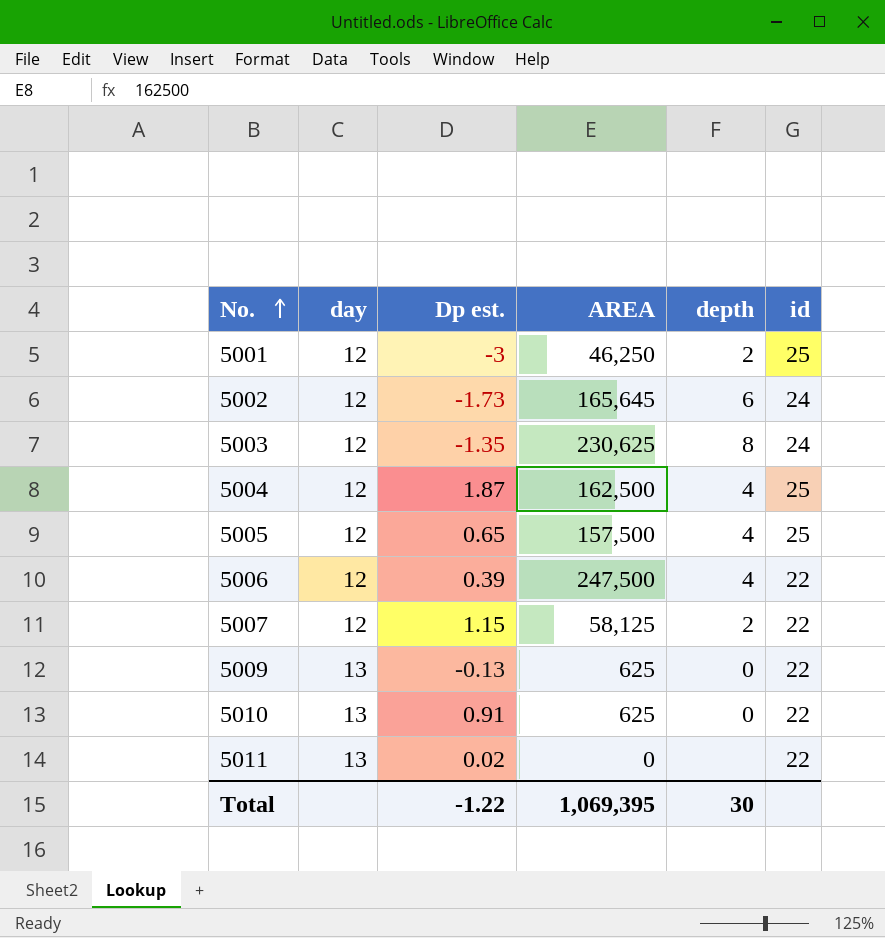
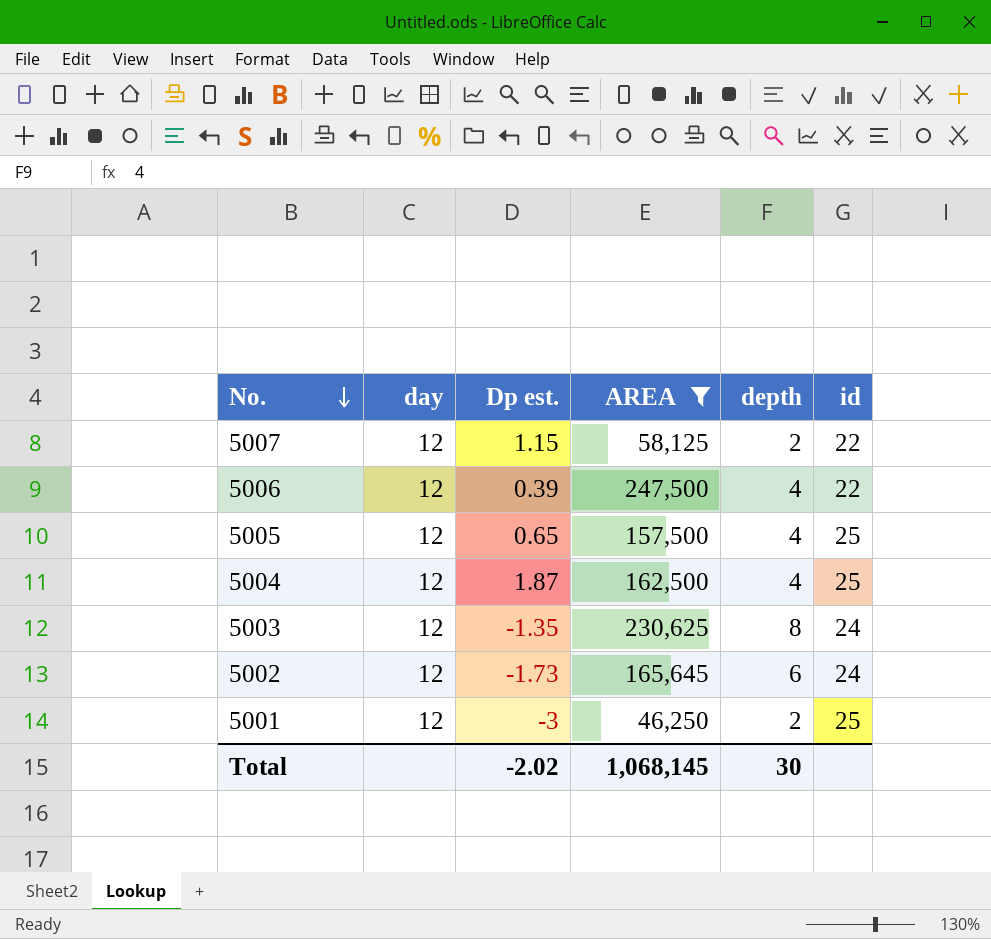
filter: none -> AREA >= 46,250
row order: No. ascending -> No. descending
Total | Dp est.: -1.22 -> -2.02
Total | AREA: 1,069,395 -> 1,068,145

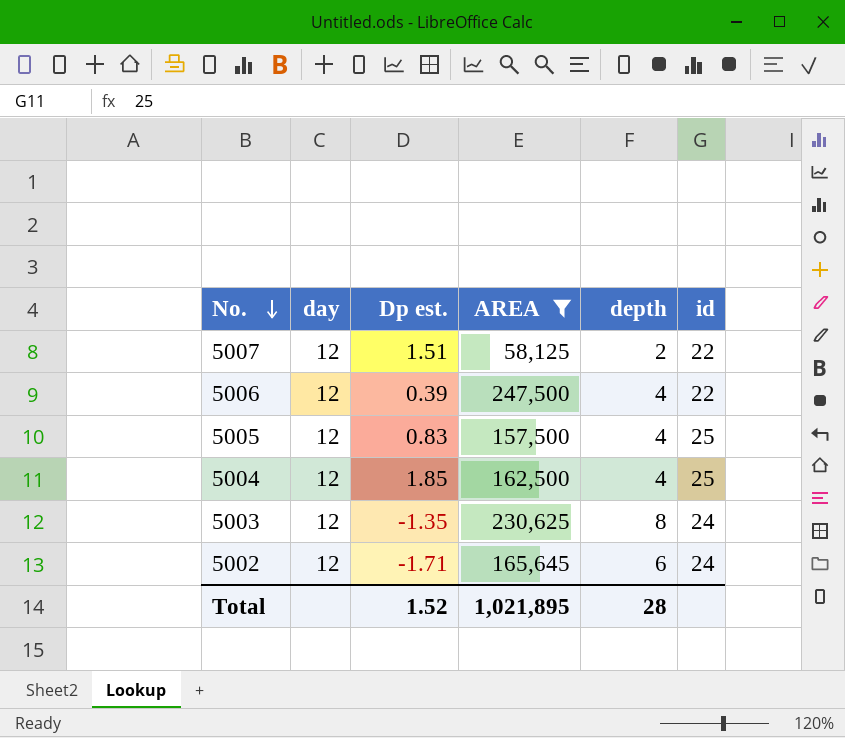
row 5001: 12 | -3 | 46,250 | 2 | 25 -> none
5007 | Dp est.: 1.15 -> 1.51
5005 | Dp est.: 0.65 -> 0.83
5004 | Dp est.: 1.87 -> 1.85
5002 | Dp est.: -1.73 -> -1.71
Total | Dp est.: -2.02 -> 1.52
Total | AREA: 1,068,145 -> 1,021,895
Total | depth: 30 -> 28

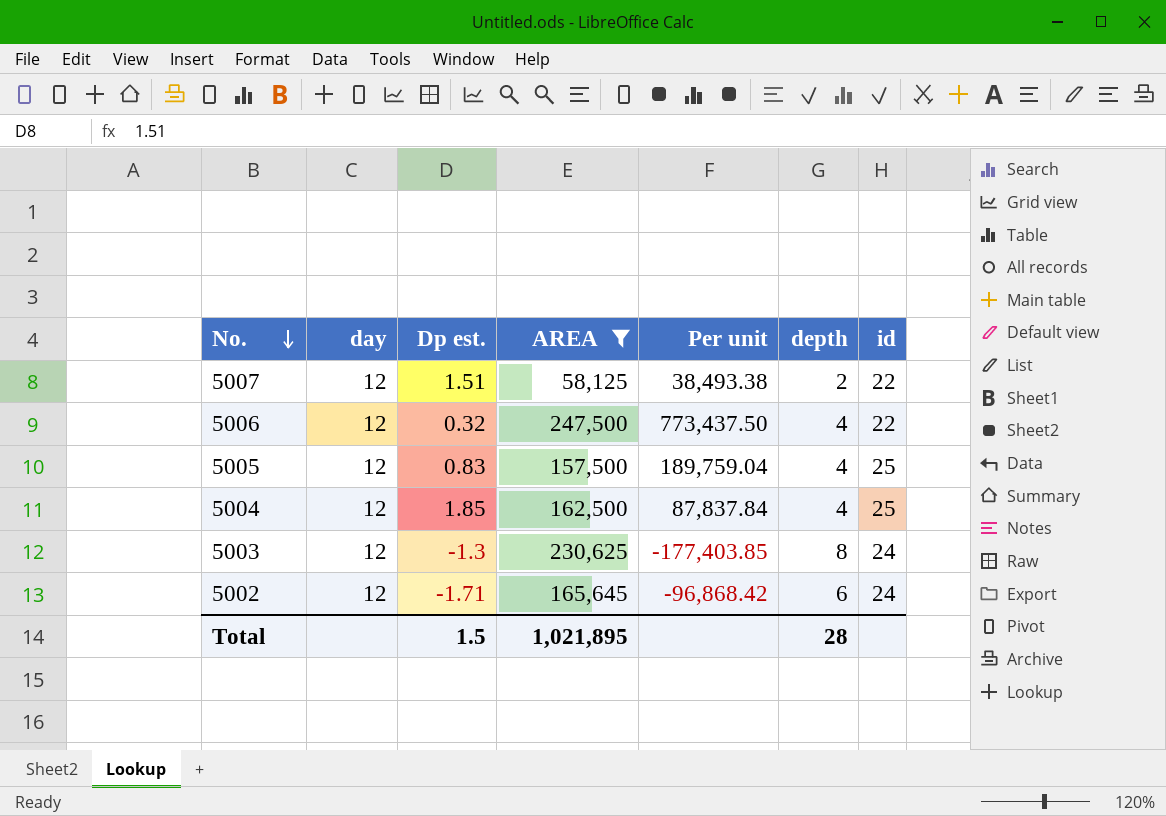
column Per unit | formula: none -> [AREA] / [Dp est.]
5006 | Dp est.: 0.39 -> 0.32
5003 | Dp est.: -1.35 -> -1.3
Total | Dp est.: 1.52 -> 1.5

